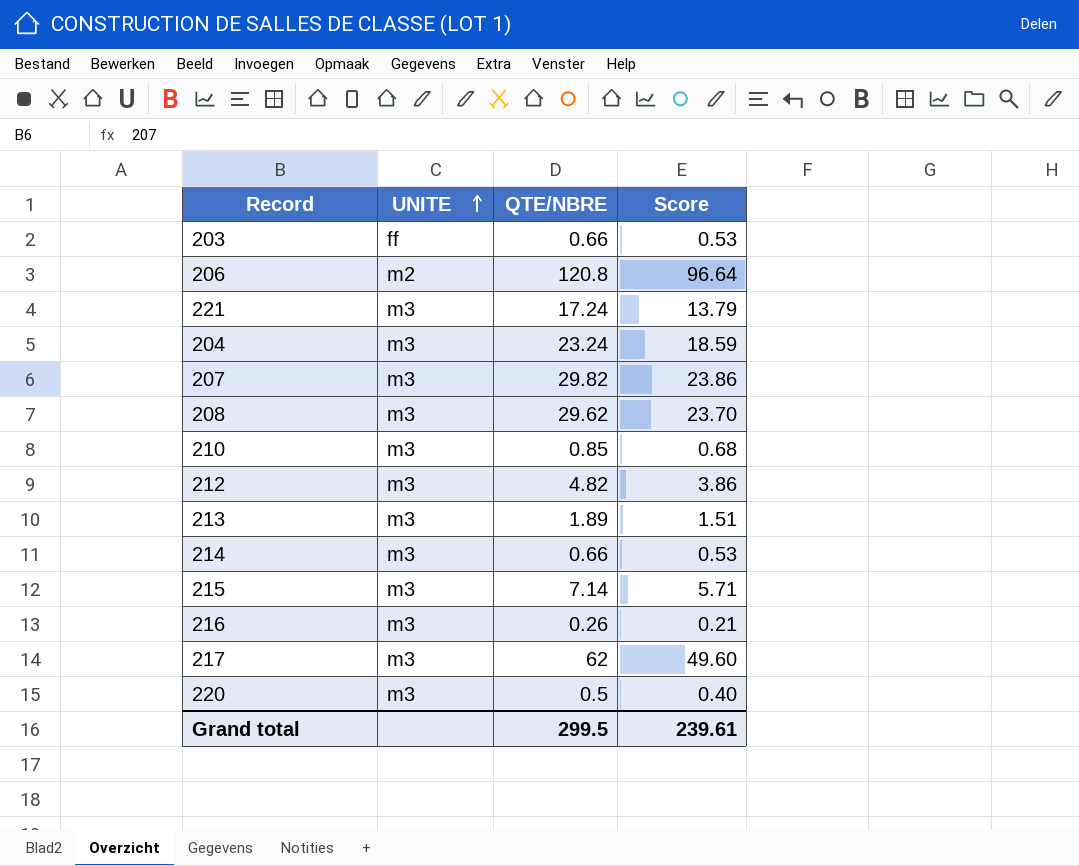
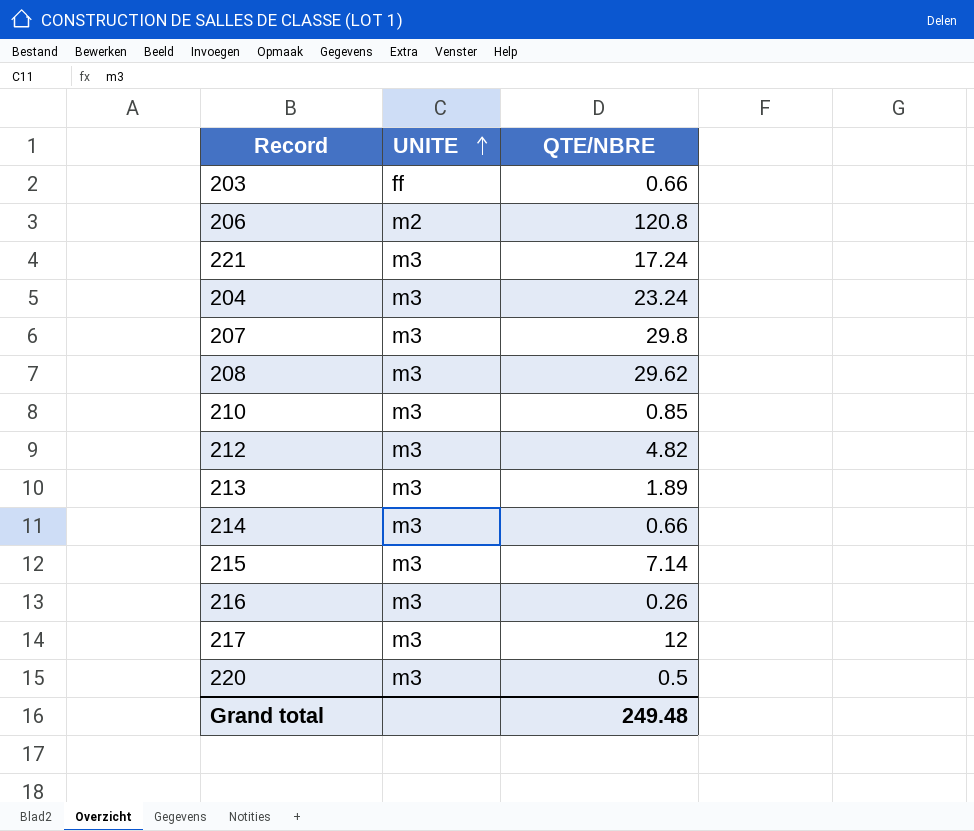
column Score | formula: [QTE/NBRE] * 0.8 -> none
207 | QTE/NBRE: 29.82 -> 29.8
217 | QTE/NBRE: 62 -> 12
Grand total | QTE/NBRE: 299.5 -> 249.48

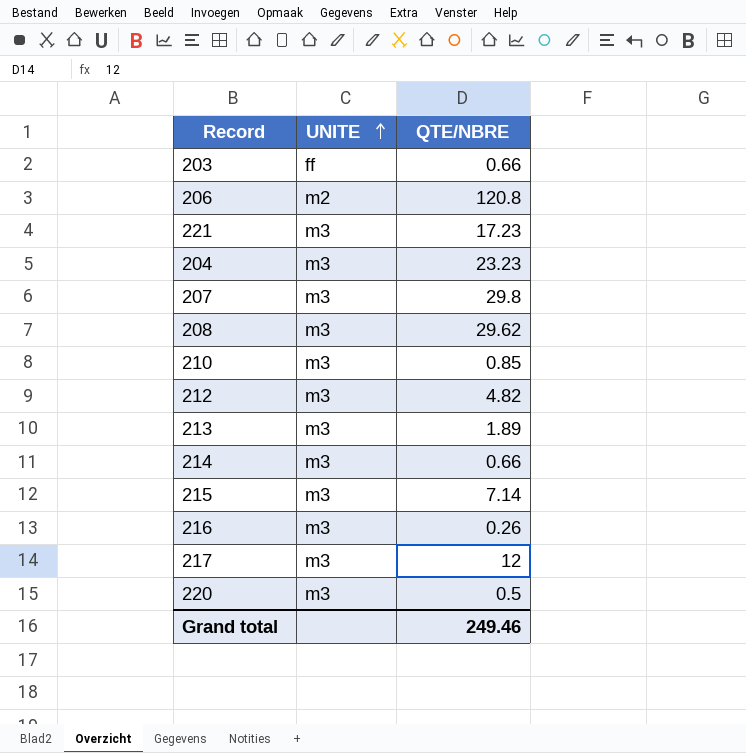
221 | QTE/NBRE: 17.24 -> 17.23
204 | QTE/NBRE: 23.24 -> 23.23
Grand total | QTE/NBRE: 249.48 -> 249.46

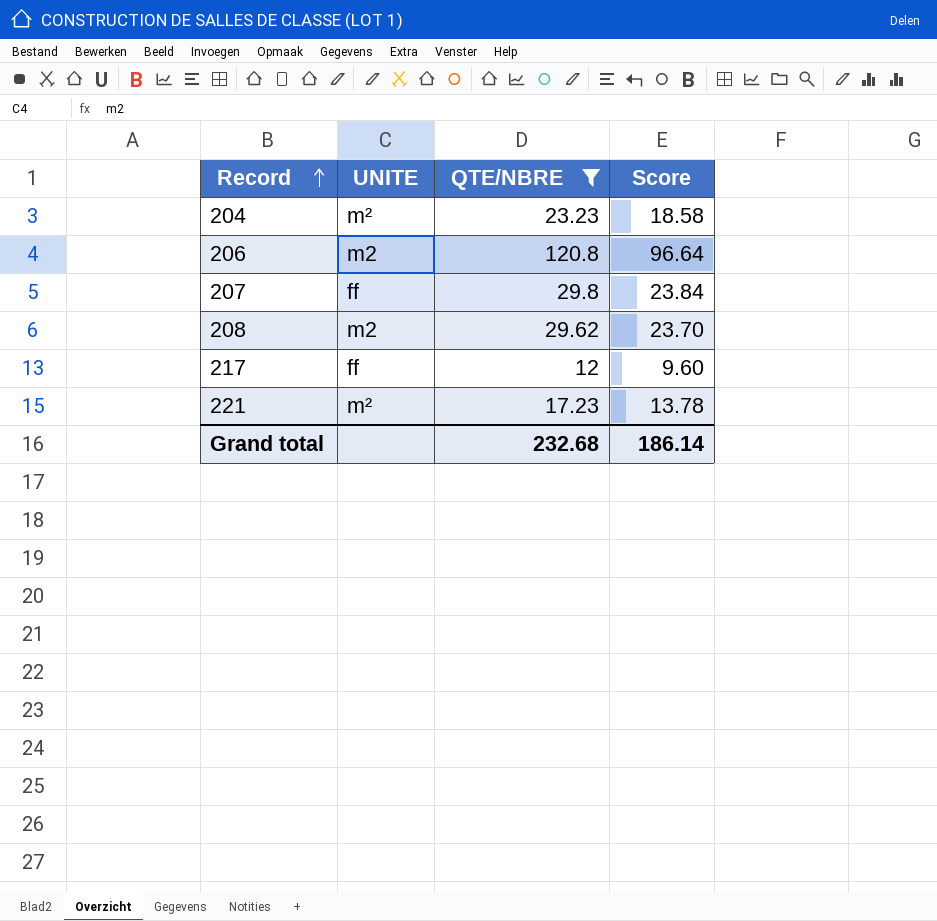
filter: none -> QTE/NBRE >= 12
row order: UNITE ascending -> Record ascending
column Score | formula: none -> [QTE/NBRE] * 0.8
204 | UNITE: m3 -> m²
207 | UNITE: m3 -> ff
208 | UNITE: m3 -> m2
217 | UNITE: m3 -> ff
221 | UNITE: m3 -> m²
Grand total | QTE/NBRE: 249.46 -> 232.68

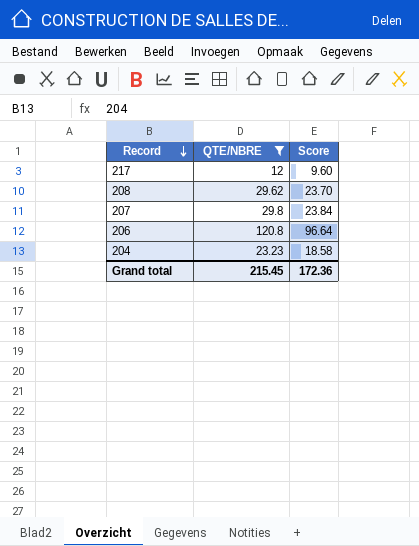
row order: Record ascending -> Record descending
column UNITE | position: 2 -> none
row 221: m² | 17.23 | 13.78 -> none
Grand total | QTE/NBRE: 232.68 -> 215.45
Grand total | Score: 186.14 -> 172.36

